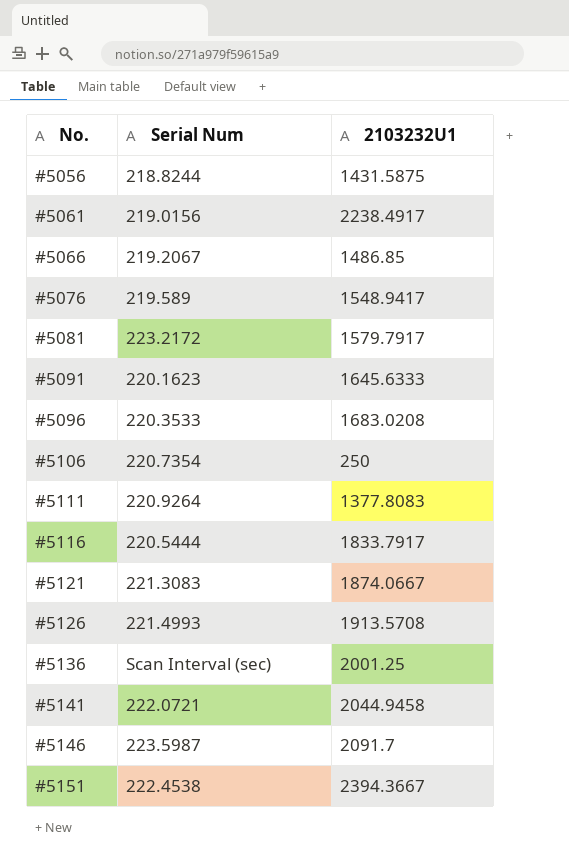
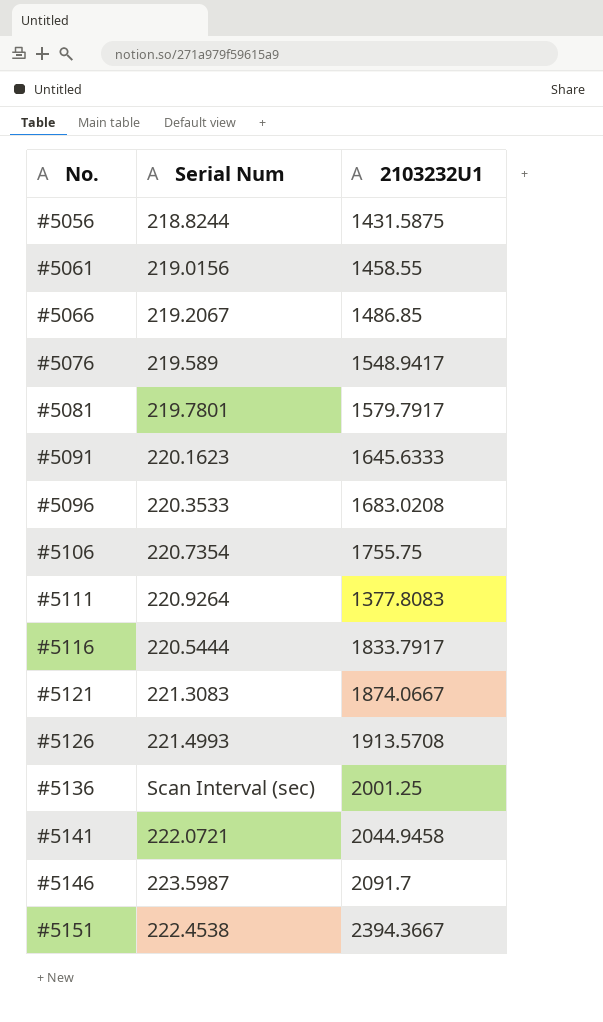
#5061 | 2103232U1: 2238.4917 -> 1458.55
#5081 | Serial Num: 223.2172 -> 219.7801
#5106 | 2103232U1: 250 -> 1755.75

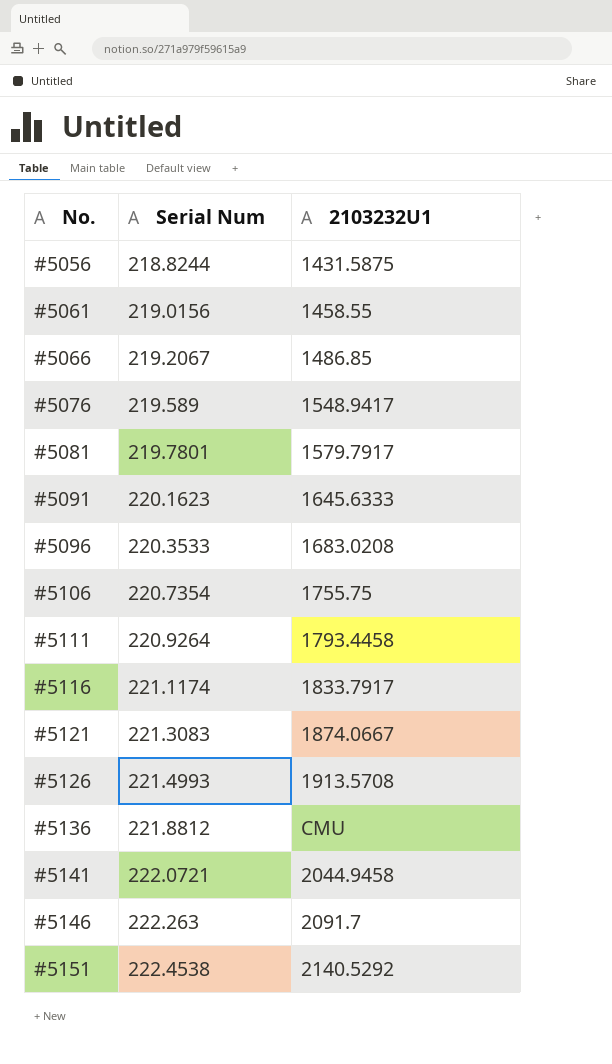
#5111 | 2103232U1: 1377.8083 -> 1793.4458
#5116 | Serial Num: 220.5444 -> 221.1174
#5136 | Serial Num: Scan Interval (sec) -> 221.8812
#5136 | 2103232U1: 2001.25 -> CMU
#5146 | Serial Num: 223.5987 -> 222.263
#5151 | 2103232U1: 2394.3667 -> 2140.5292

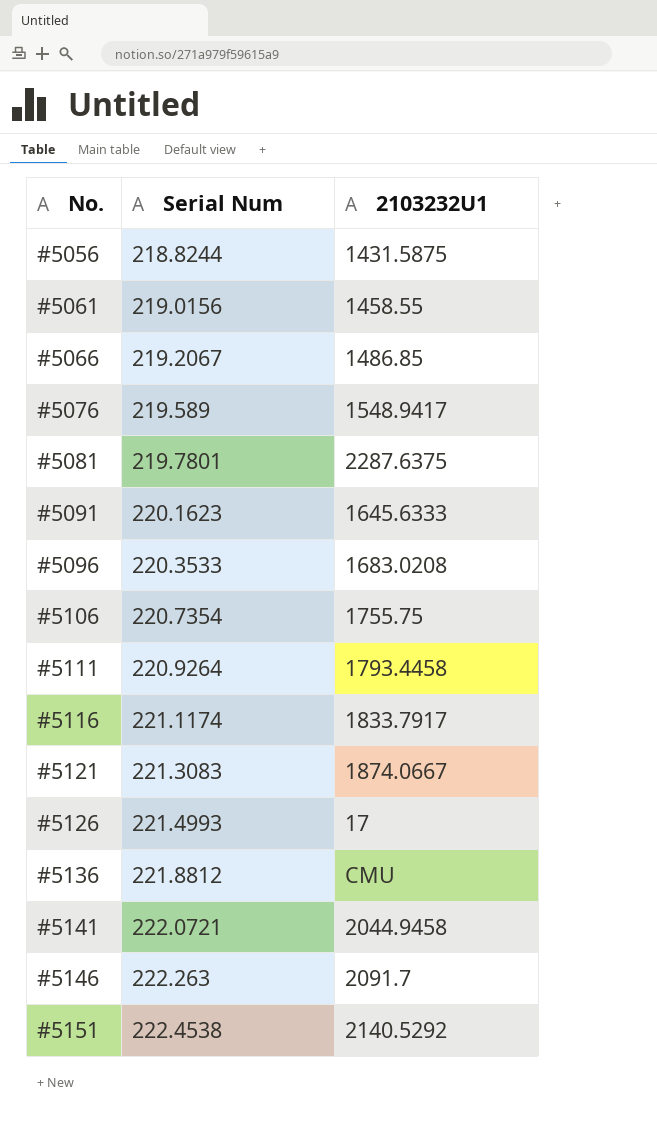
#5081 | 2103232U1: 1579.7917 -> 2287.6375
#5126 | 2103232U1: 1913.5708 -> 17

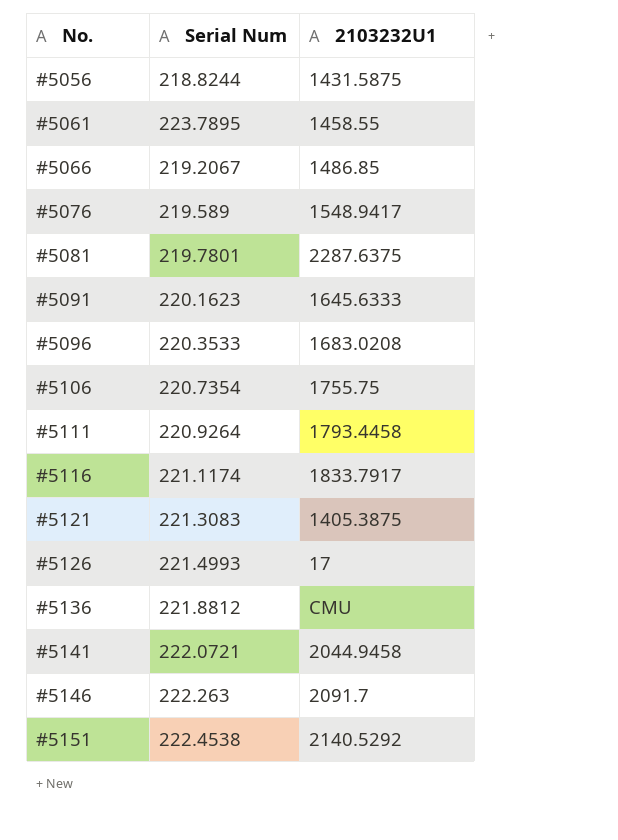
#5061 | Serial Num: 219.0156 -> 223.7895
#5121 | 2103232U1: 1874.0667 -> 1405.3875

